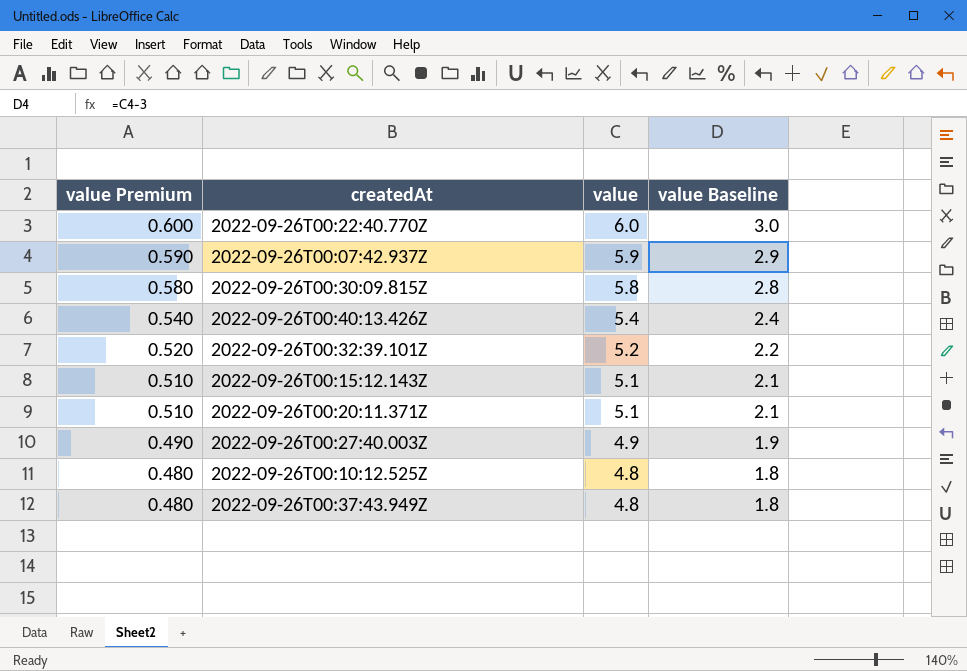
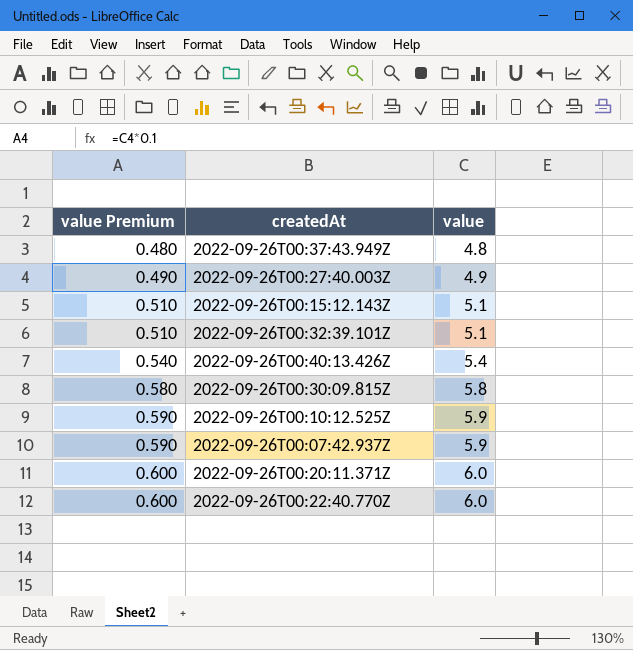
row order: value Premium descending -> value Premium ascending
column value Baseline | formula: [value] - 3 -> none
2022-09-26T00:32:39.101Z | value Premium: 0.520 -> 0.510
2022-09-26T00:32:39.101Z | value: 5.2 -> 5.1
2022-09-26T00:10:12.525Z | value Premium: 0.480 -> 0.590
2022-09-26T00:10:12.525Z | value: 4.8 -> 5.9
2022-09-26T00:20:11.371Z | value Premium: 0.510 -> 0.600
2022-09-26T00:20:11.371Z | value: 5.1 -> 6.0

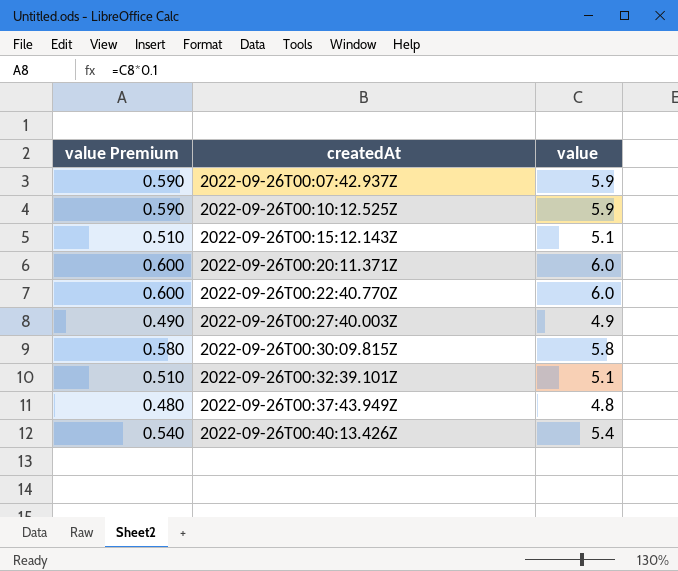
row order: value Premium ascending -> createdAt ascending

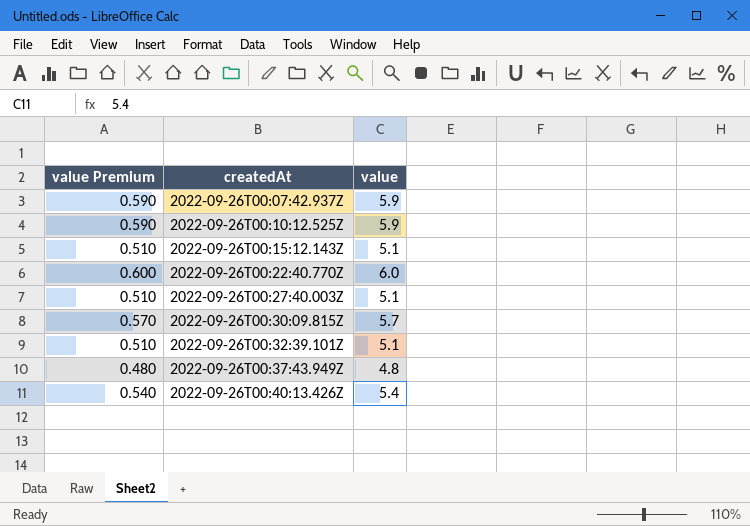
row 2022-09-26T00:20:11.371Z: 0.600 | 6.0 -> none
2022-09-26T00:27:40.003Z | value Premium: 0.490 -> 0.510
2022-09-26T00:27:40.003Z | value: 4.9 -> 5.1
2022-09-26T00:30:09.815Z | value Premium: 0.580 -> 0.570
2022-09-26T00:30:09.815Z | value: 5.8 -> 5.7

